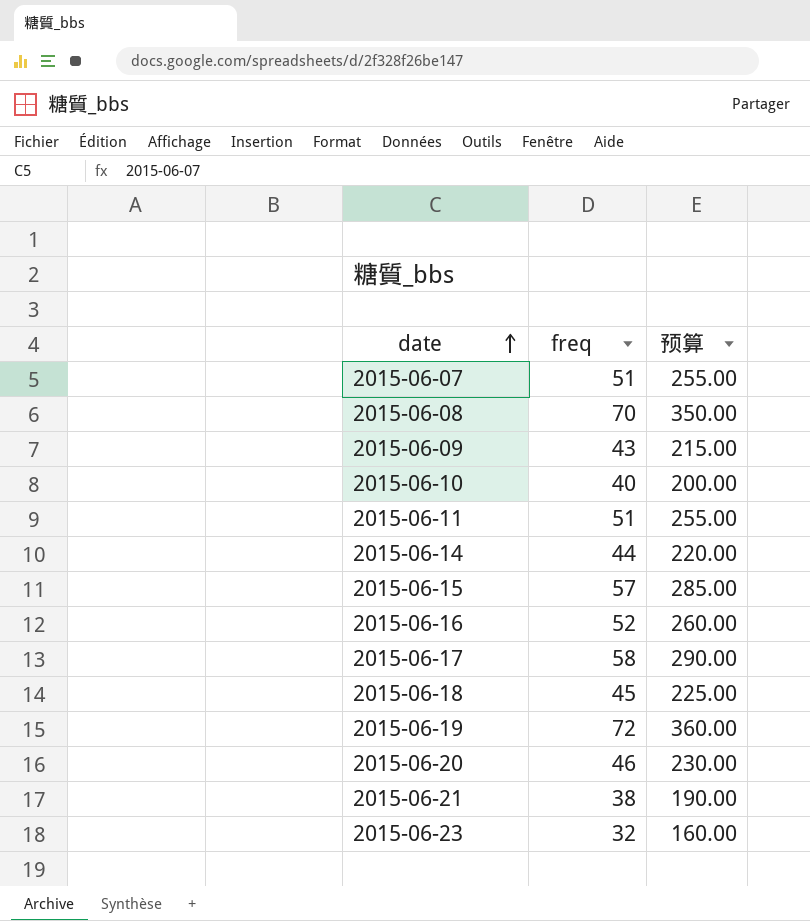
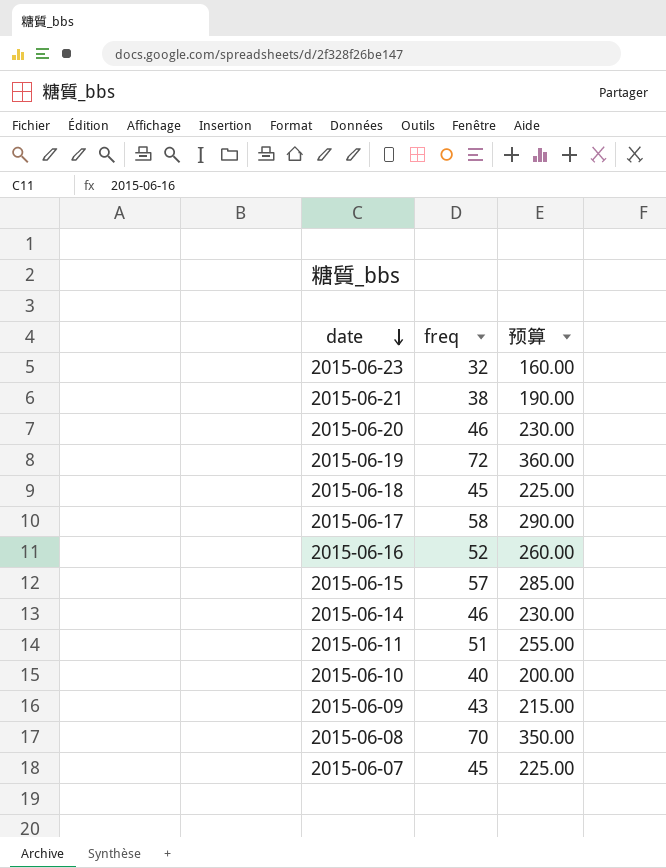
row order: date ascending -> date descending
2015-06-14 | freq: 44 -> 46
2015-06-14 | 预算: 220.00 -> 230.00
2015-06-07 | freq: 51 -> 45
2015-06-07 | 预算: 255.00 -> 225.00

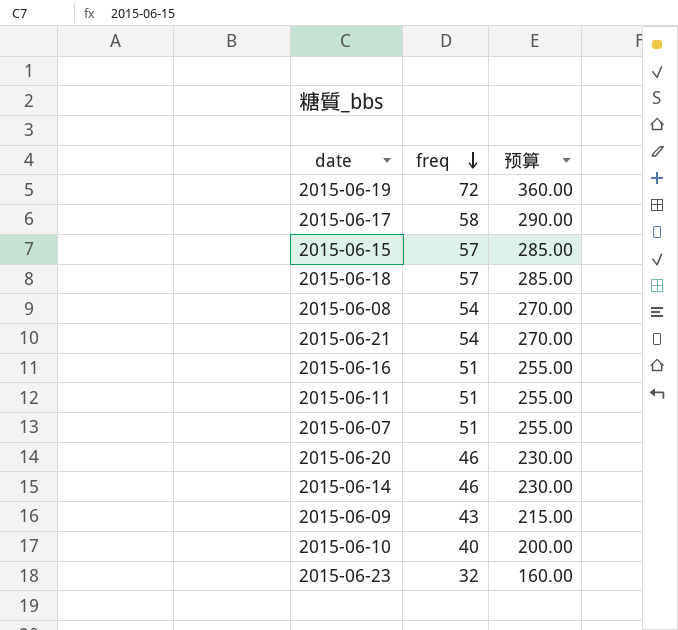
row order: date descending -> freq descending
2015-06-18 | freq: 45 -> 57
2015-06-18 | 预算: 225.00 -> 285.00
2015-06-08 | freq: 70 -> 54
2015-06-08 | 预算: 350.00 -> 270.00
2015-06-21 | freq: 38 -> 54
2015-06-21 | 预算: 190.00 -> 270.00
2015-06-16 | freq: 52 -> 51
2015-06-16 | 预算: 260.00 -> 255.00
2015-06-07 | freq: 45 -> 51
2015-06-07 | 预算: 225.00 -> 255.00

